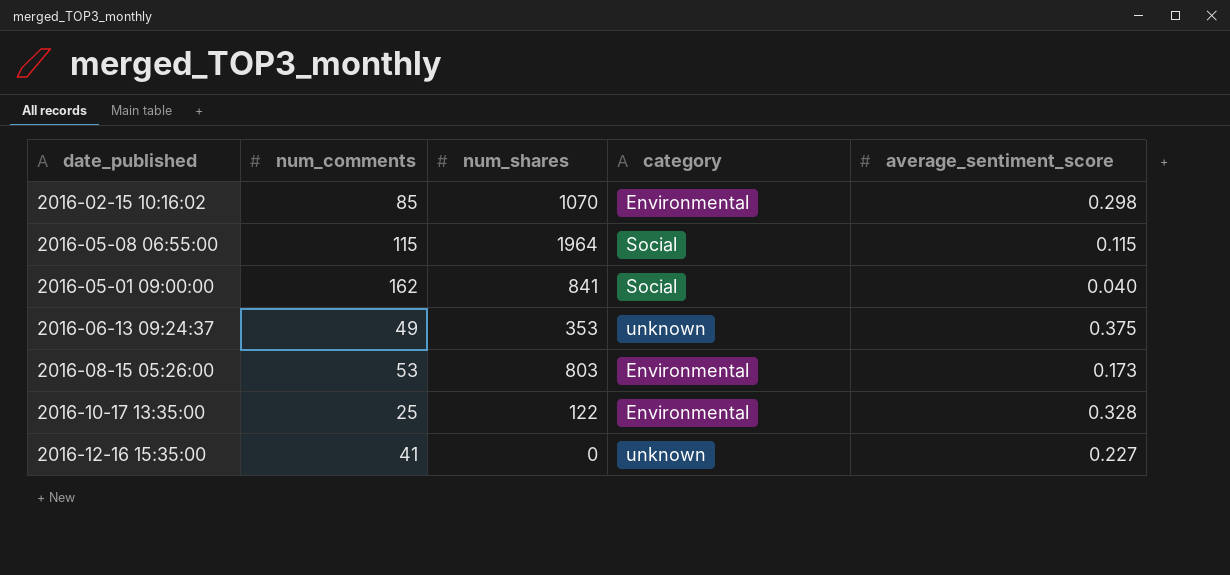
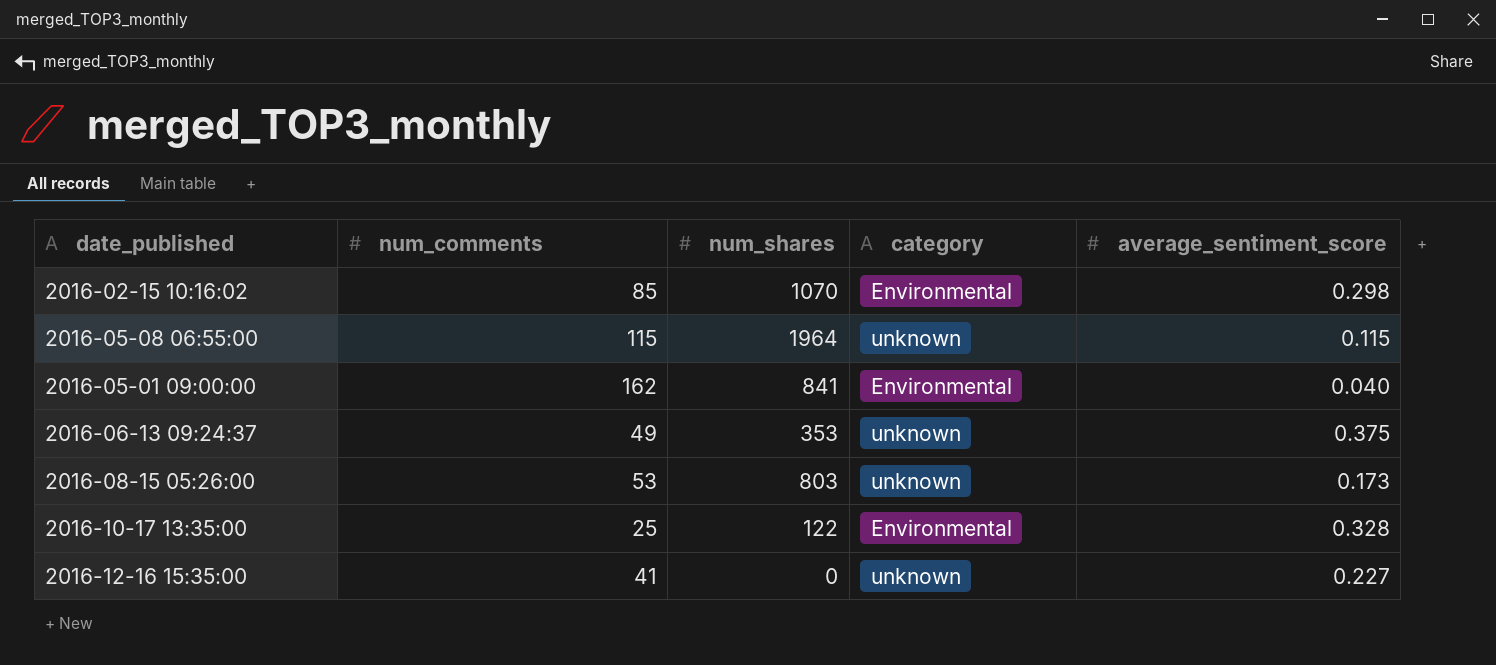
2016-05-08 06:55:00 | category: Social -> unknown
2016-05-01 09:00:00 | category: Social -> Environmental
2016-08-15 05:26:00 | category: Environmental -> unknown

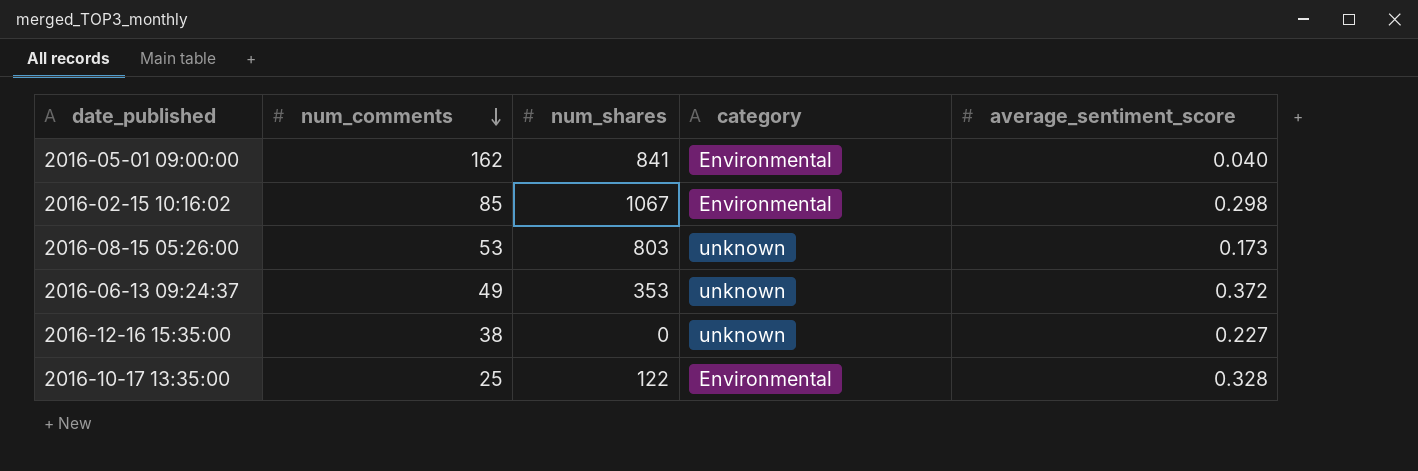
row order: none -> num_comments descending
row 2016-05-08 06:55:00: 115 | 1964 | unknown | 0.115 -> none
2016-02-15 10:16:02 | num_shares: 1070 -> 1067
2016-06-13 09:24:37 | average_sentiment_score: 0.375 -> 0.372
2016-12-16 15:35:00 | num_comments: 41 -> 38

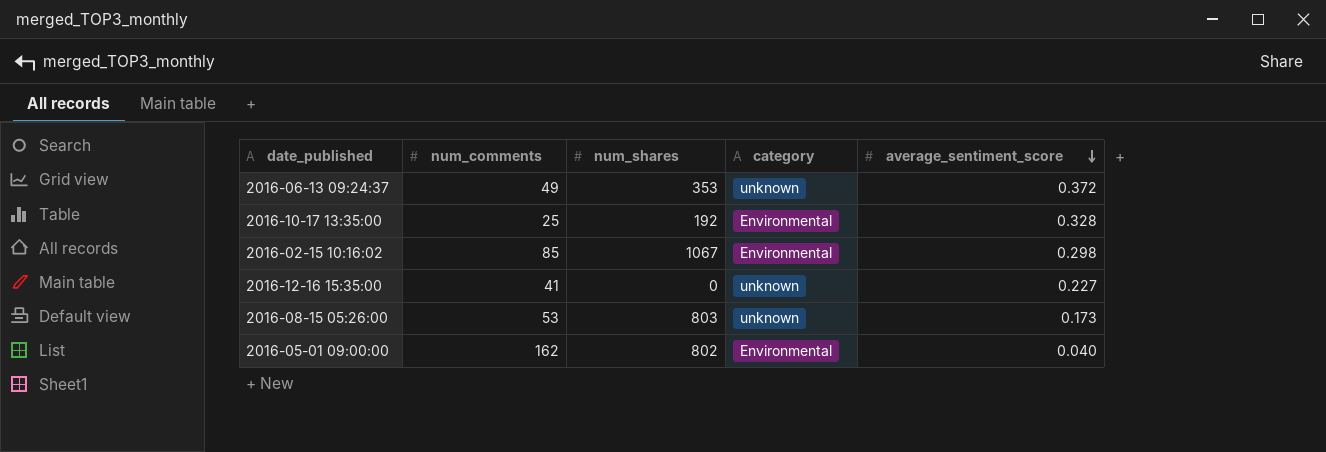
row order: num_comments descending -> average_sentiment_score descending
2016-10-17 13:35:00 | num_shares: 122 -> 192
2016-12-16 15:35:00 | num_comments: 38 -> 41
2016-05-01 09:00:00 | num_shares: 841 -> 802

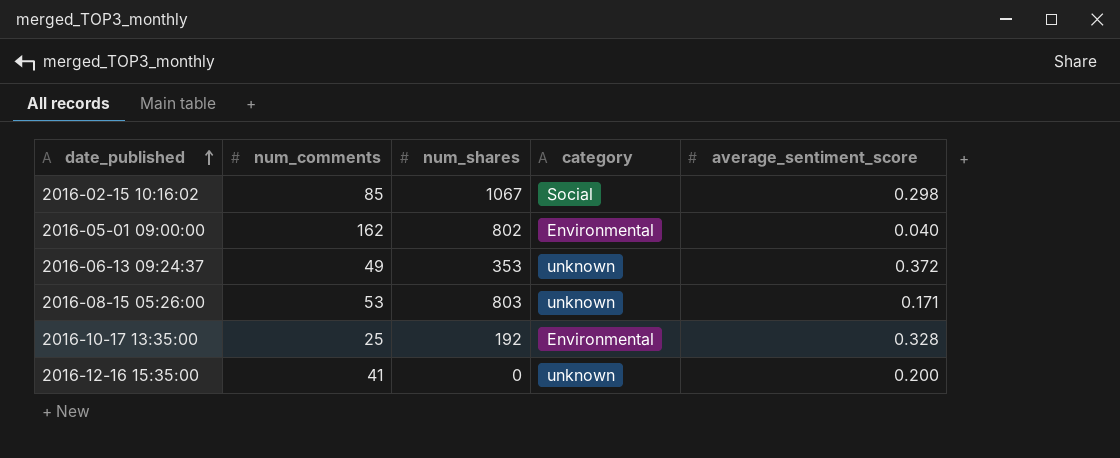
row order: average_sentiment_score descending -> date_published ascending
2016-02-15 10:16:02 | category: Environmental -> Social
2016-08-15 05:26:00 | average_sentiment_score: 0.173 -> 0.171
2016-12-16 15:35:00 | average_sentiment_score: 0.227 -> 0.200

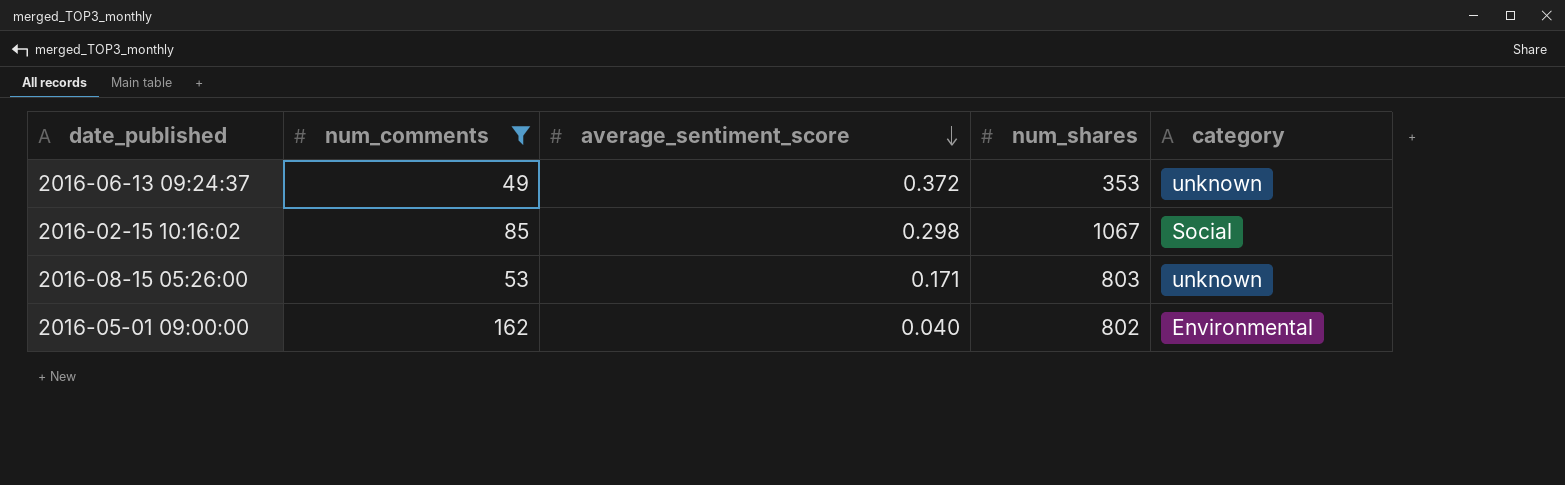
filter: none -> num_comments >= 49
row order: date_published ascending -> average_sentiment_score descending
column average_sentiment_score | position: 5 -> 3

